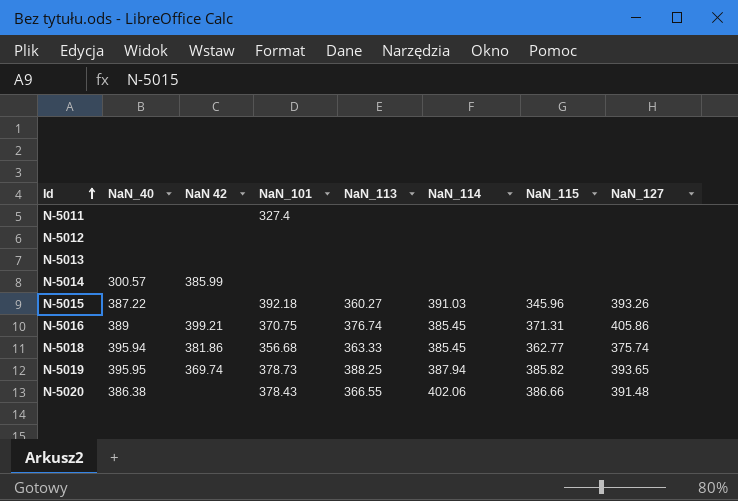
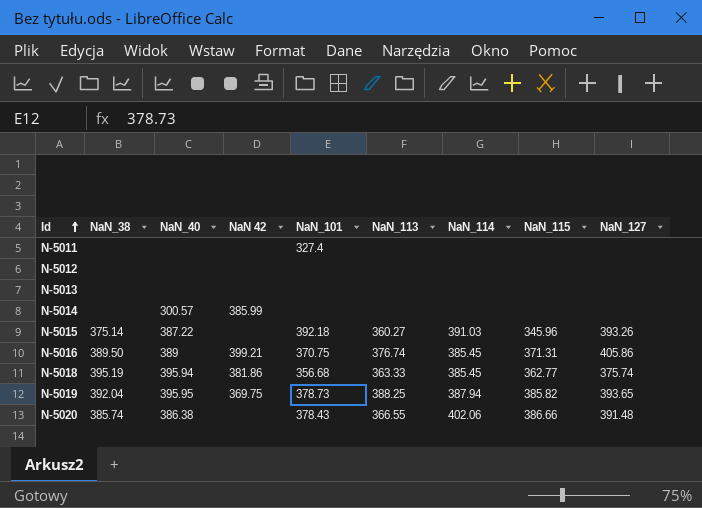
column NaN_38 | position: none -> 2
N-5019 | NaN 42: 369.74 -> 369.75

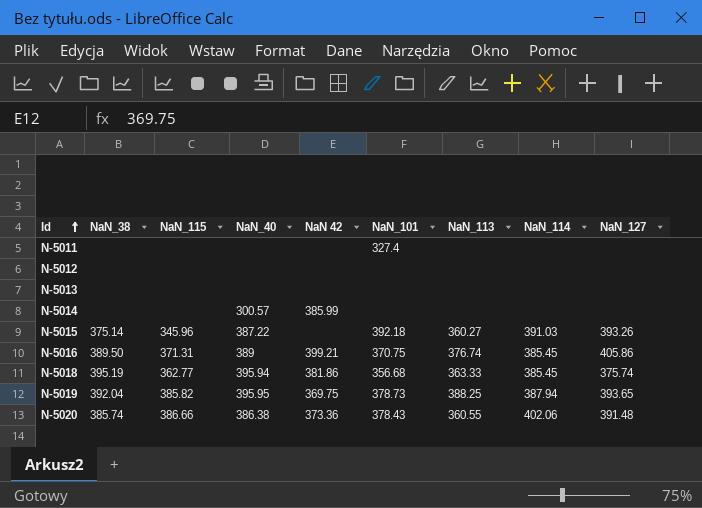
column NaN_115 | position: 8 -> 3
N-5020 | NaN 42: none -> 373.36
N-5020 | NaN_113: 366.55 -> 360.55

